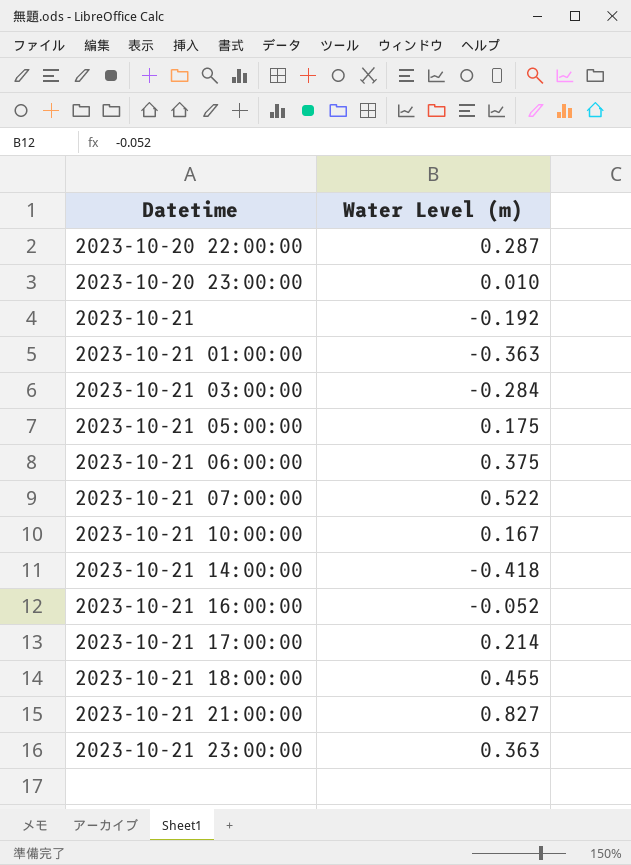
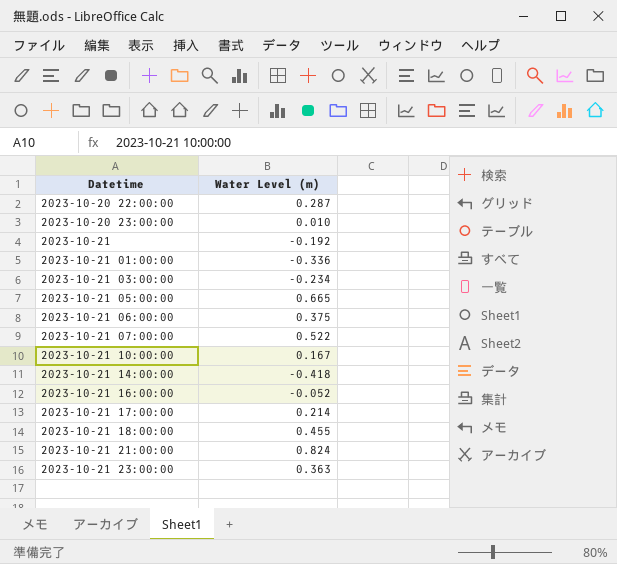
2023-10-21 01:00:00 | Water Level (m): -0.363 -> -0.336
2023-10-21 03:00:00 | Water Level (m): -0.284 -> -0.234
2023-10-21 05:00:00 | Water Level (m): 0.175 -> 0.665
2023-10-21 21:00:00 | Water Level (m): 0.827 -> 0.824

